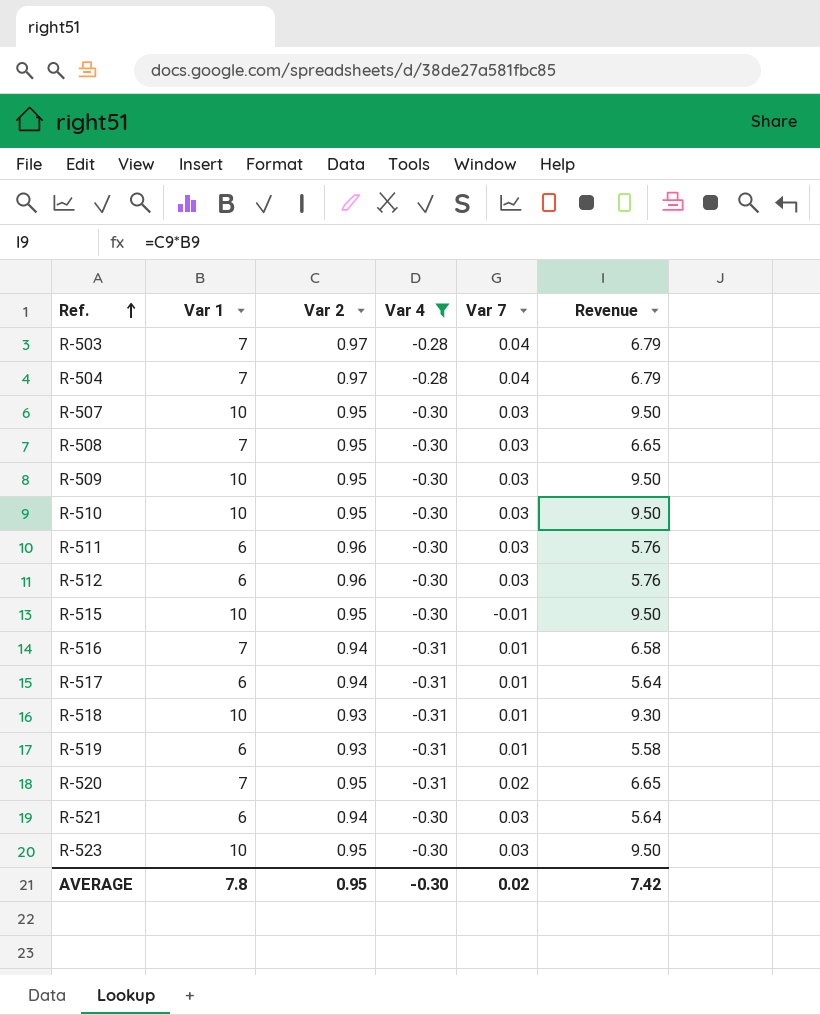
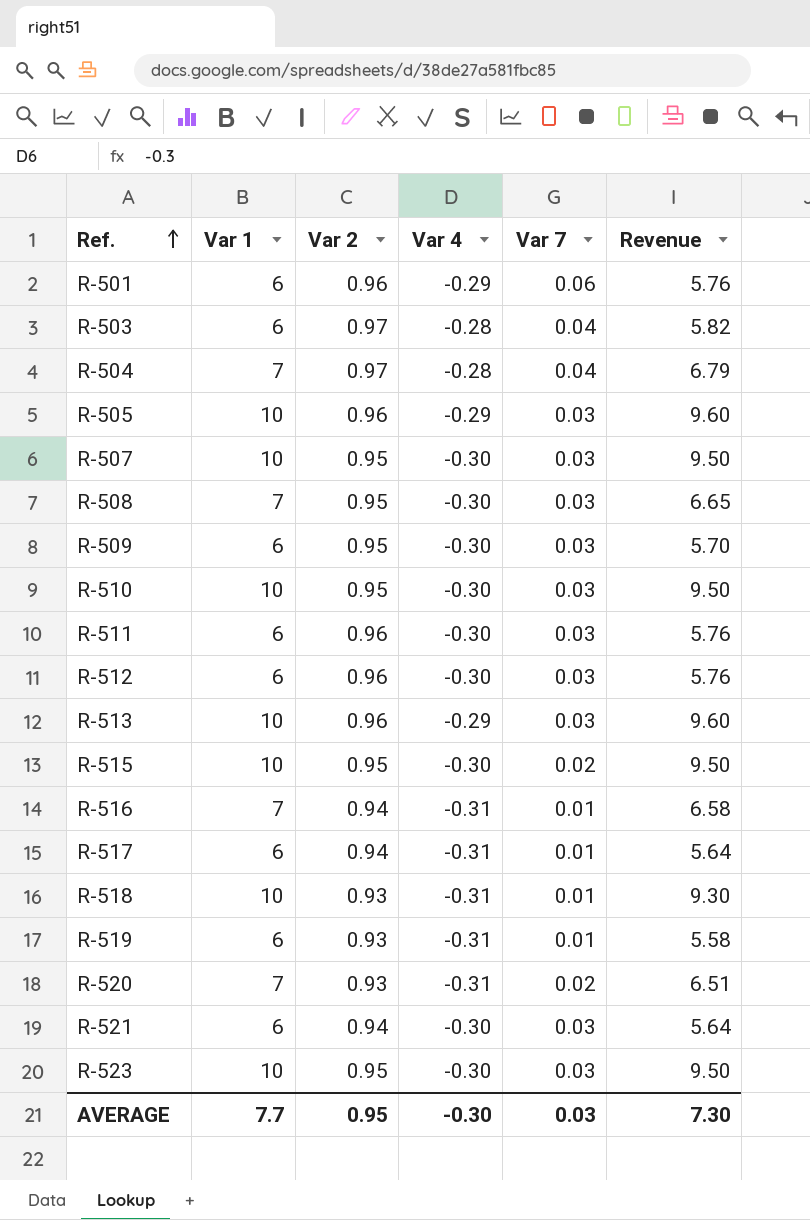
filter: Var 4 != -0.29 -> none
R-503 | Var 1: 7 -> 6
R-503 | Revenue: 6.79 -> 5.82
R-509 | Var 1: 10 -> 6
R-509 | Revenue: 9.50 -> 5.70
R-515 | Var 7: -0.01 -> 0.02
R-520 | Var 2: 0.95 -> 0.93
R-520 | Revenue: 6.65 -> 6.51
AVERAGE | Var 1: 7.8 -> 7.7
AVERAGE | Var 7: 0.02 -> 0.03
AVERAGE | Revenue: 7.42 -> 7.30

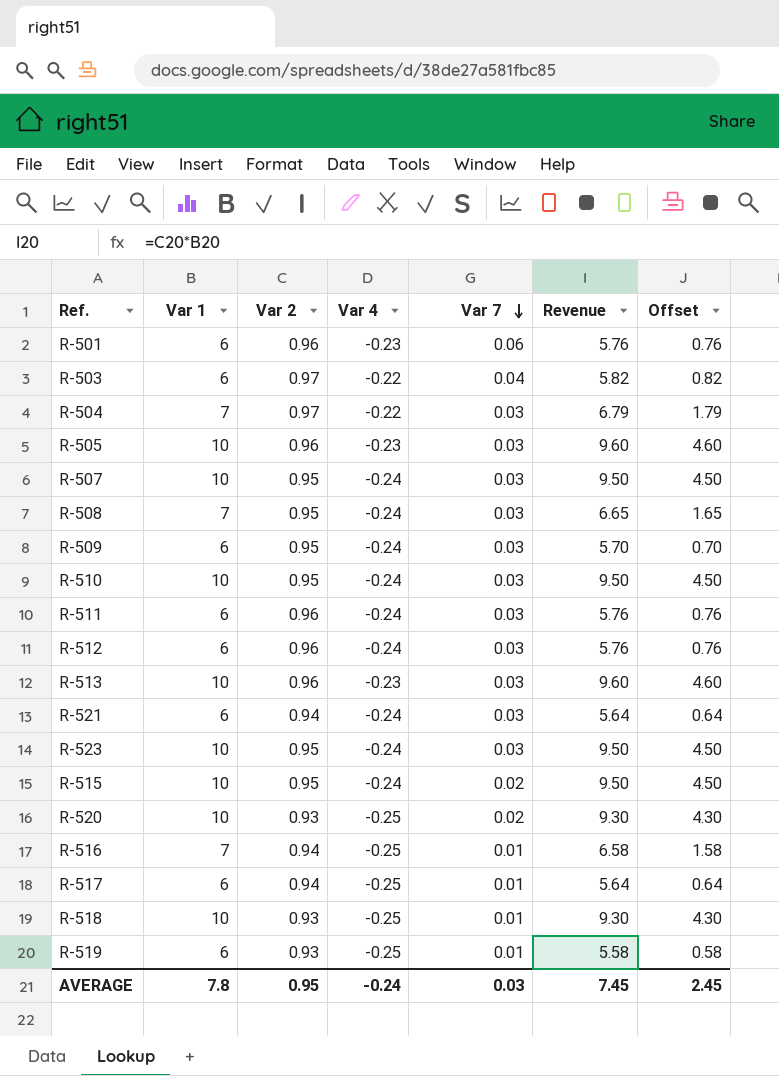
row order: Ref. ascending -> Var 7 descending
column Offset | formula: none -> [Revenue] - 5
R-501 | Var 4: -0.29 -> -0.23
R-503 | Var 4: -0.28 -> -0.22
R-504 | Var 4: -0.28 -> -0.22
R-504 | Var 7: 0.04 -> 0.03
R-505 | Var 4: -0.29 -> -0.23
R-507 | Var 4: -0.30 -> -0.24
R-508 | Var 4: -0.30 -> -0.24
R-509 | Var 4: -0.30 -> -0.24
R-510 | Var 4: -0.30 -> -0.24
R-511 | Var 4: -0.30 -> -0.24
R-512 | Var 4: -0.30 -> -0.24
R-513 | Var 4: -0.29 -> -0.23
R-521 | Var 4: -0.30 -> -0.24
R-523 | Var 4: -0.30 -> -0.24
R-515 | Var 4: -0.30 -> -0.24
R-520 | Var 1: 7 -> 10
R-520 | Var 4: -0.31 -> -0.25
R-520 | Revenue: 6.51 -> 9.30
R-516 | Var 4: -0.31 -> -0.25
R-517 | Var 4: -0.31 -> -0.25
R-518 | Var 4: -0.31 -> -0.25
R-519 | Var 4: -0.31 -> -0.25
AVERAGE | Var 1: 7.7 -> 7.8
AVERAGE | Var 4: -0.30 -> -0.24
AVERAGE | Revenue: 7.30 -> 7.45

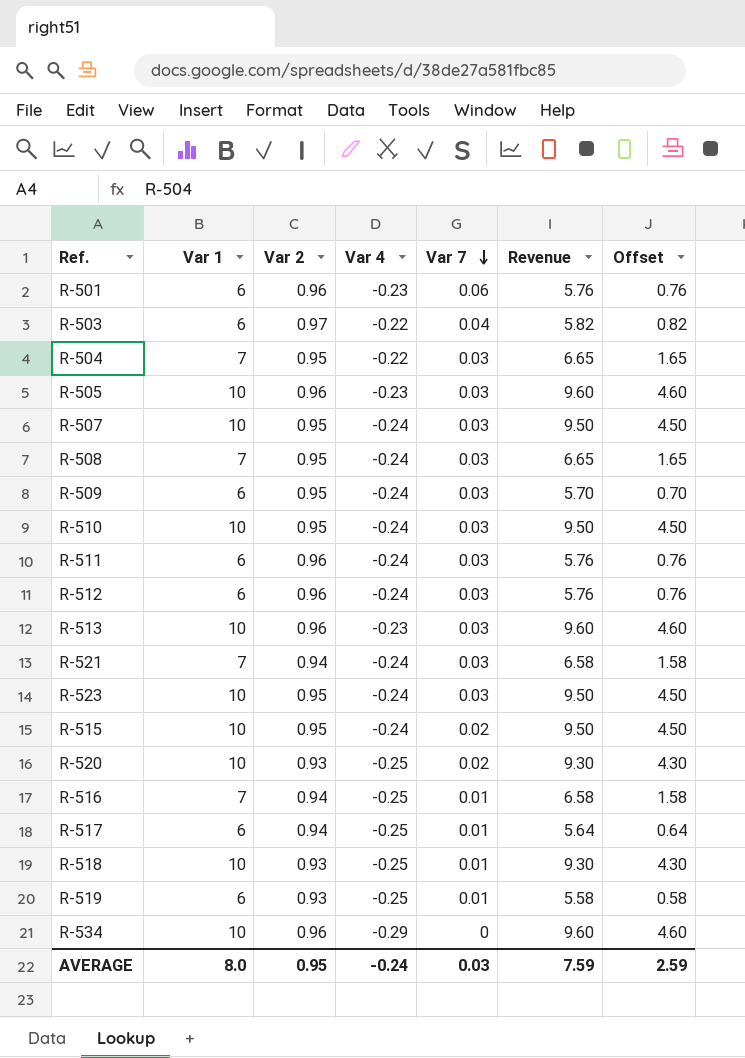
R-504 | Var 2: 0.97 -> 0.95
R-504 | Revenue: 6.79 -> 6.65
R-504 | Offset: 1.79 -> 1.65
R-521 | Var 1: 6 -> 7
R-521 | Revenue: 5.64 -> 6.58
R-521 | Offset: 0.64 -> 1.58
row R-534: none -> 10 | 0.96 | -0.29 | 0 | 9.60 | 4.60
AVERAGE | Var 1: 7.8 -> 8.0
AVERAGE | Revenue: 7.45 -> 7.59
AVERAGE | Offset: 2.45 -> 2.59

